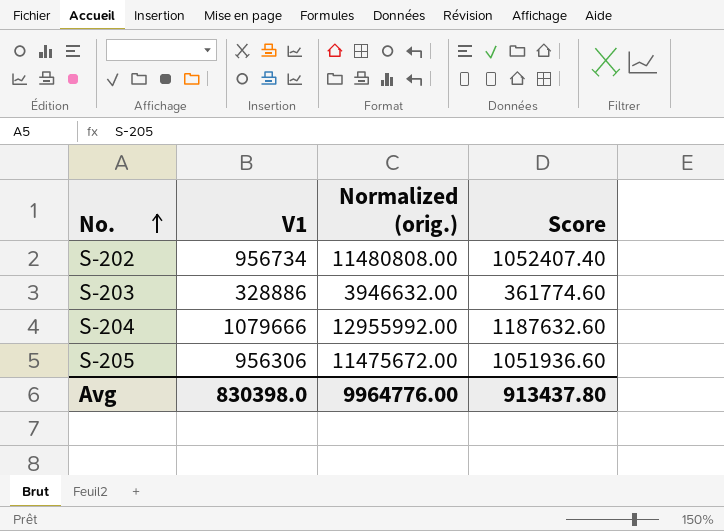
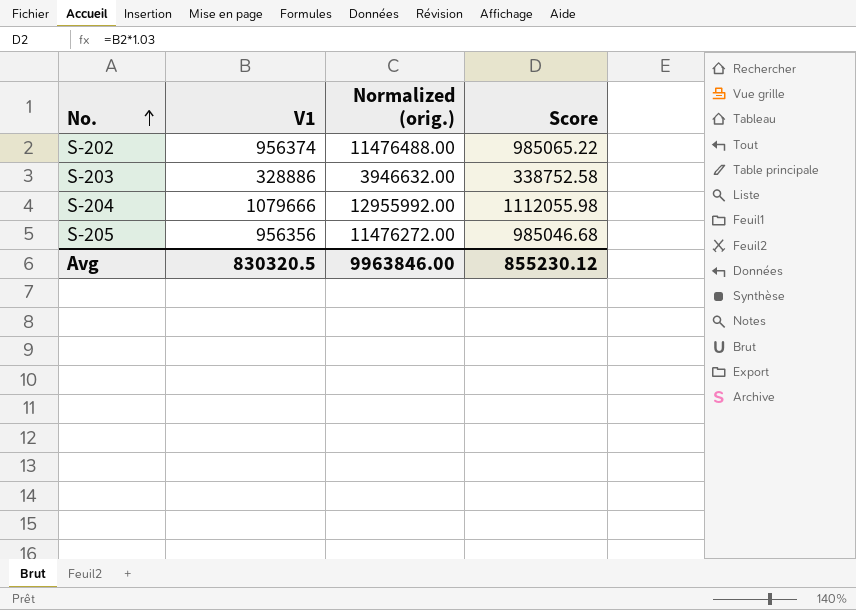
column Score | formula: [V1] * 1.1 -> [V1] * 1.03
S-202 | V1: 956734 -> 956374
S-202 | Normalized (orig.): 11480808.00 -> 11476488.00
S-205 | V1: 956306 -> 956356
S-205 | Normalized (orig.): 11475672.00 -> 11476272.00
Avg | V1: 830398.0 -> 830320.5
Avg | Normalized (orig.): 9964776.00 -> 9963846.00
Avg | Score: 913437.80 -> 855230.12

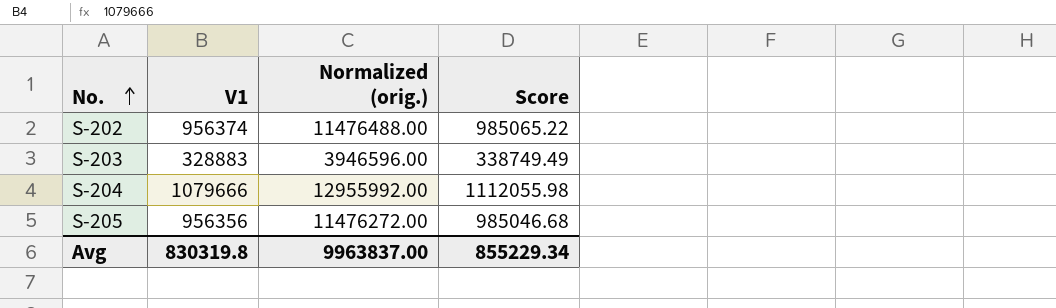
S-203 | V1: 328886 -> 328883
S-203 | Normalized (orig.): 3946632.00 -> 3946596.00
S-203 | Score: 338752.58 -> 338749.49
Avg | V1: 830320.5 -> 830319.8
Avg | Normalized (orig.): 9963846.00 -> 9963837.00
Avg | Score: 855230.12 -> 855229.34

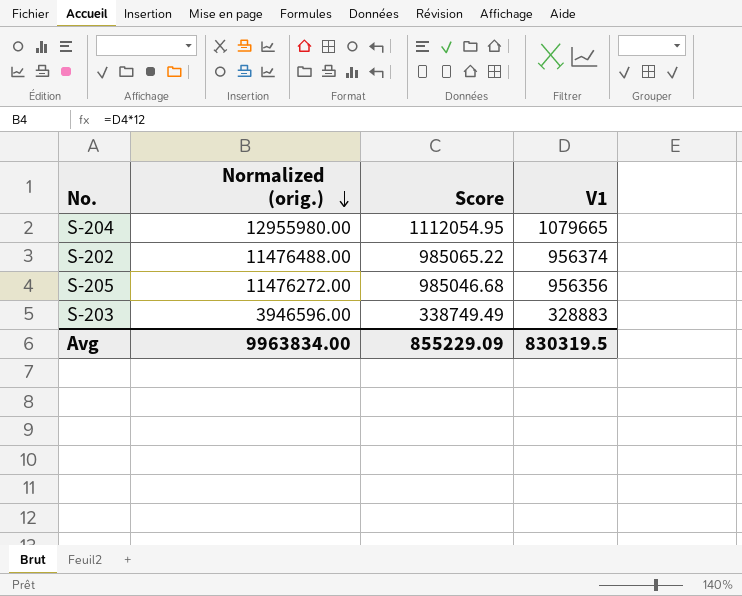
row order: No. ascending -> Normalized (orig.) descending
column V1 | position: 2 -> 4
S-204 | Normalized (orig.): 12955992.00 -> 12955980.00
S-204 | Score: 1112055.98 -> 1112054.95
S-204 | V1: 1079666 -> 1079665
Avg | Normalized (orig.): 9963837.00 -> 9963834.00
Avg | Score: 855229.34 -> 855229.09
Avg | V1: 830319.8 -> 830319.5

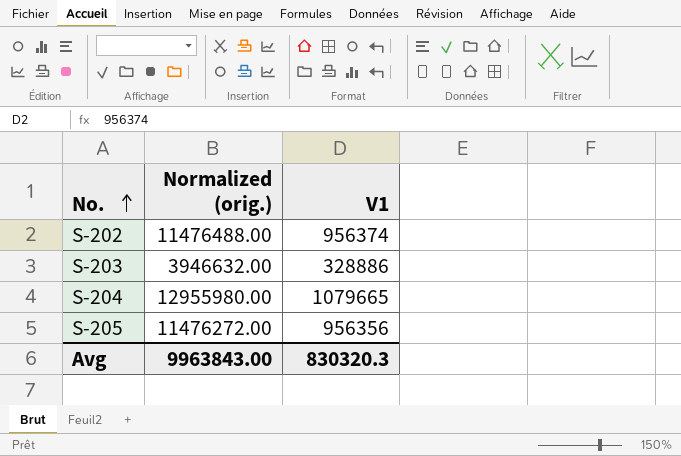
row order: Normalized (orig.) descending -> No. ascending
column Score | formula: [V1] * 1.03 -> none
S-203 | Normalized (orig.): 3946596.00 -> 3946632.00
S-203 | V1: 328883 -> 328886
Avg | Normalized (orig.): 9963834.00 -> 9963843.00
Avg | V1: 830319.5 -> 830320.3

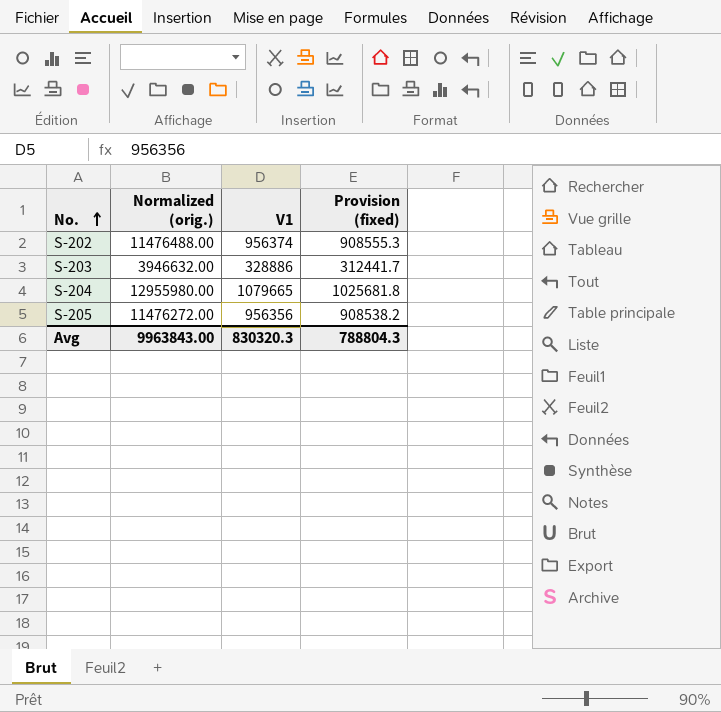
column Provision (fixed) | formula: none -> [V1] * 0.95

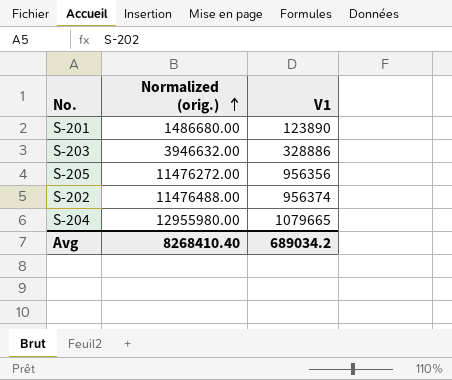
row order: No. ascending -> Normalized (orig.) ascending
column Provision (fixed) | formula: [V1] * 0.95 -> none
row S-201: none -> 1486680.00 | 123890
Avg | Normalized (orig.): 9963843.00 -> 8268410.40
Avg | V1: 830320.3 -> 689034.2

